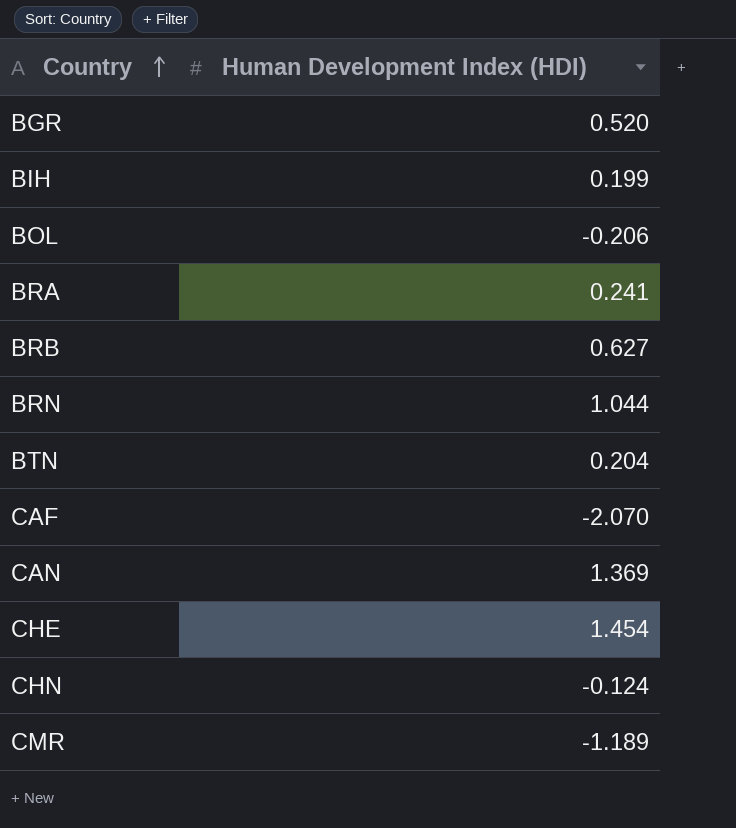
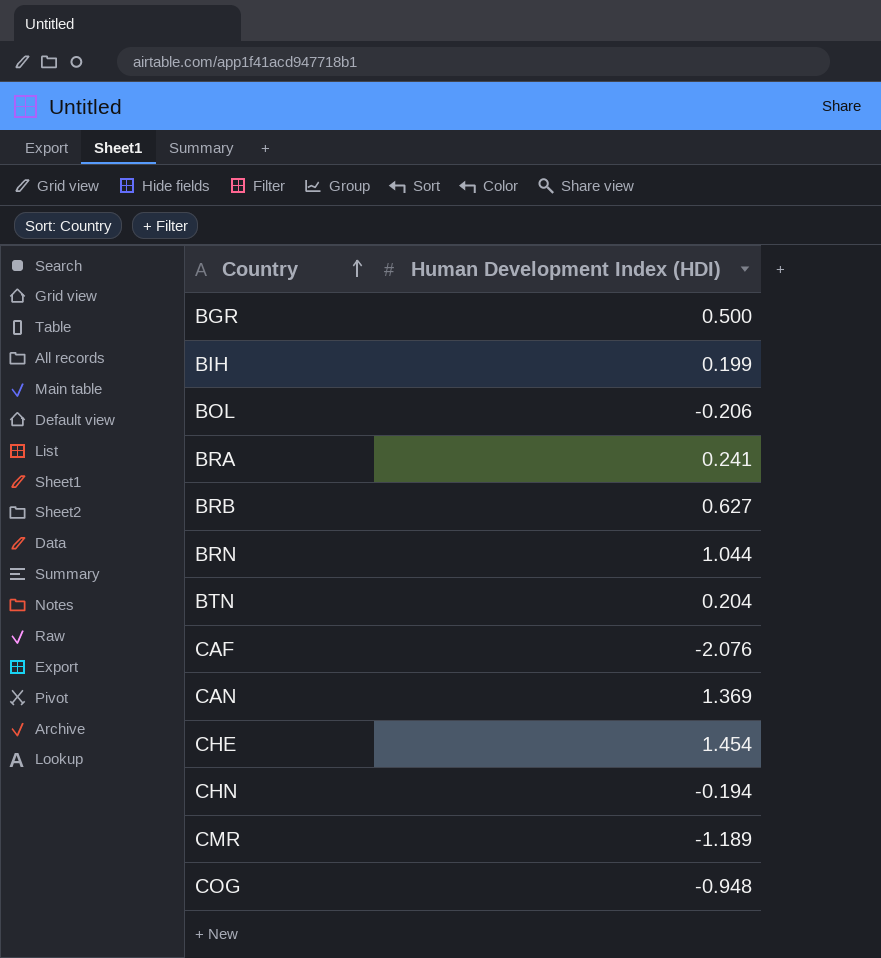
BGR | Human Development Index (HDI): 0.520 -> 0.500
CAF | Human Development Index (HDI): -2.070 -> -2.076
CHN | Human Development Index (HDI): -0.124 -> -0.194
row COG: none -> -0.948

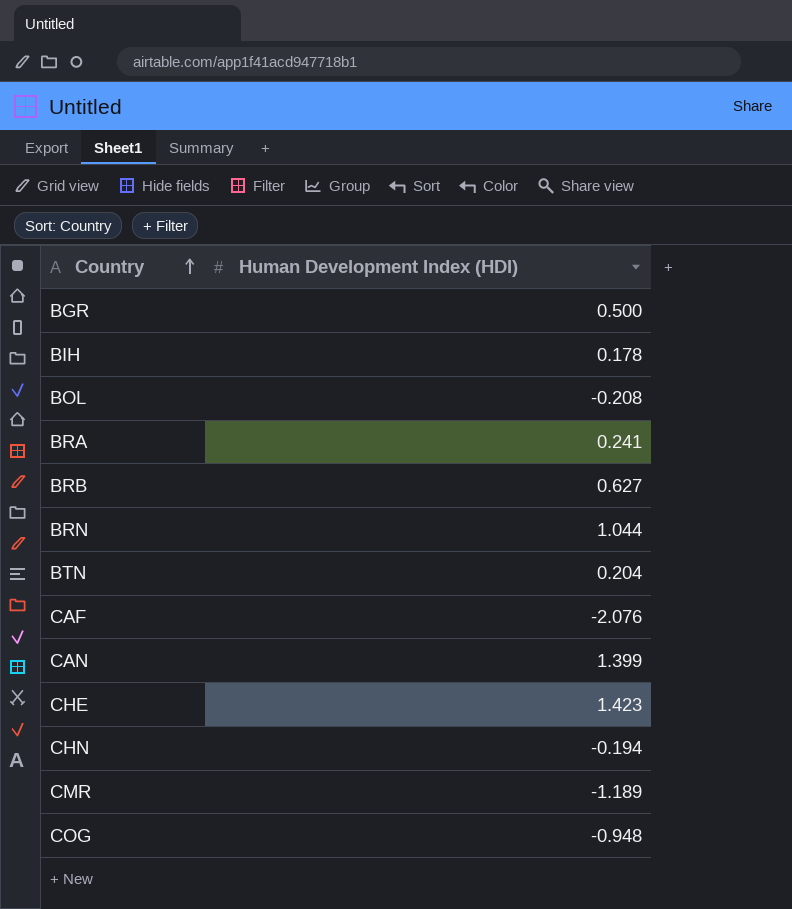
BIH | Human Development Index (HDI): 0.199 -> 0.178
BOL | Human Development Index (HDI): -0.206 -> -0.208
CAN | Human Development Index (HDI): 1.369 -> 1.399
CHE | Human Development Index (HDI): 1.454 -> 1.423

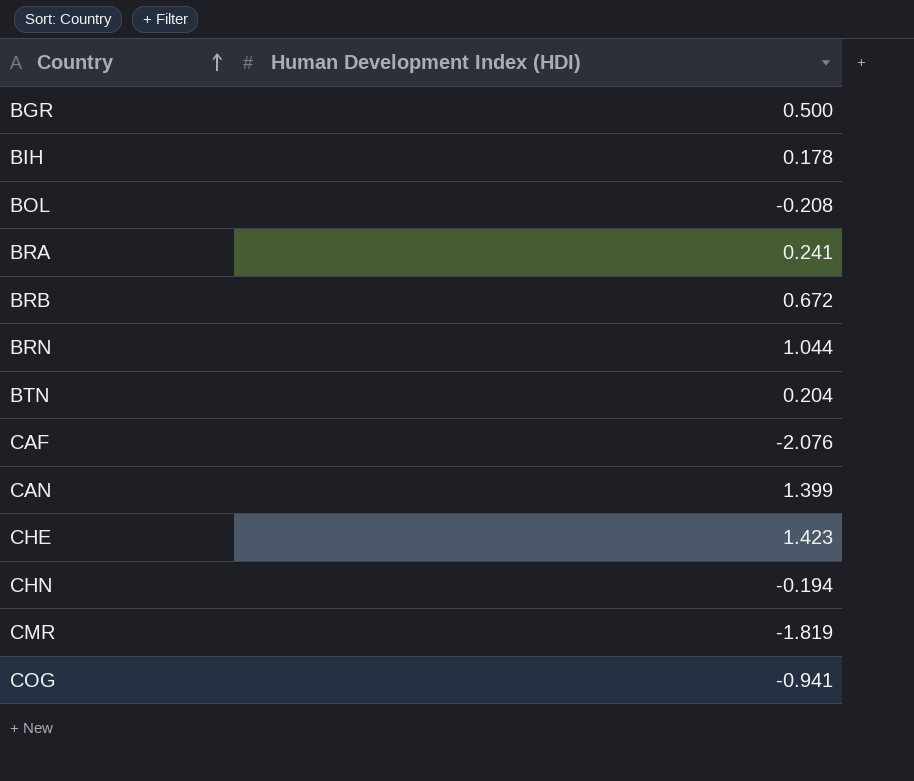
BRB | Human Development Index (HDI): 0.627 -> 0.672
CMR | Human Development Index (HDI): -1.189 -> -1.819
COG | Human Development Index (HDI): -0.948 -> -0.941

